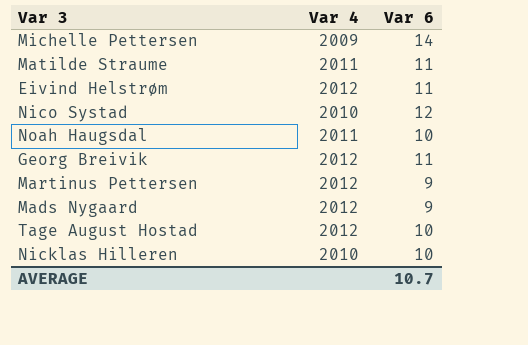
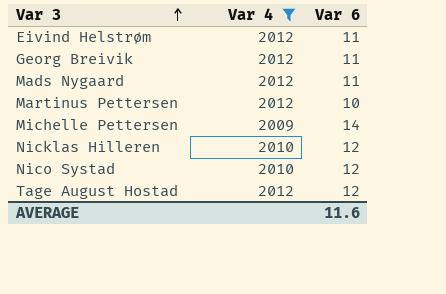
filter: none -> Var 4 != 2011
row order: none -> Var 3 ascending
Mads Nygaard | Var 6: 9 -> 11
Martinus Pettersen | Var 6: 9 -> 10
Nicklas Hilleren | Var 6: 10 -> 12
Tage August Hostad | Var 6: 10 -> 12
AVERAGE | Var 6: 10.7 -> 11.6

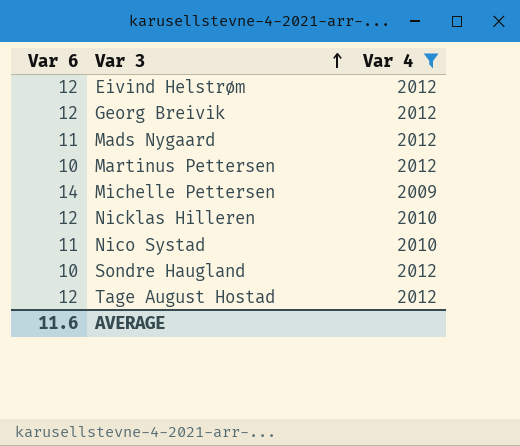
column Var 6 | position: 3 -> 1
Eivind Helstrøm | Var 6: 11 -> 12
Georg Breivik | Var 6: 11 -> 12
Nico Systad | Var 6: 12 -> 11
row Sondre Haugland: none -> 10 | 2012

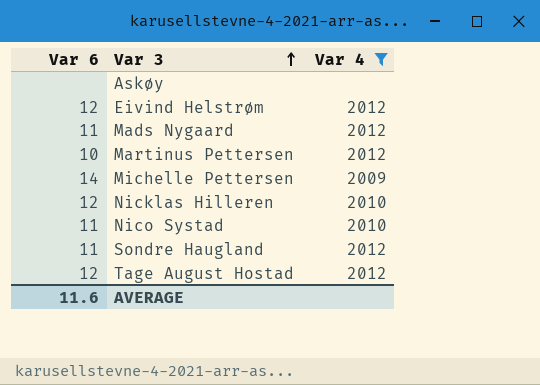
row Georg Breivik: 12 | 2012 -> none
row Askøy: none -> none | none
Sondre Haugland | Var 6: 10 -> 11

